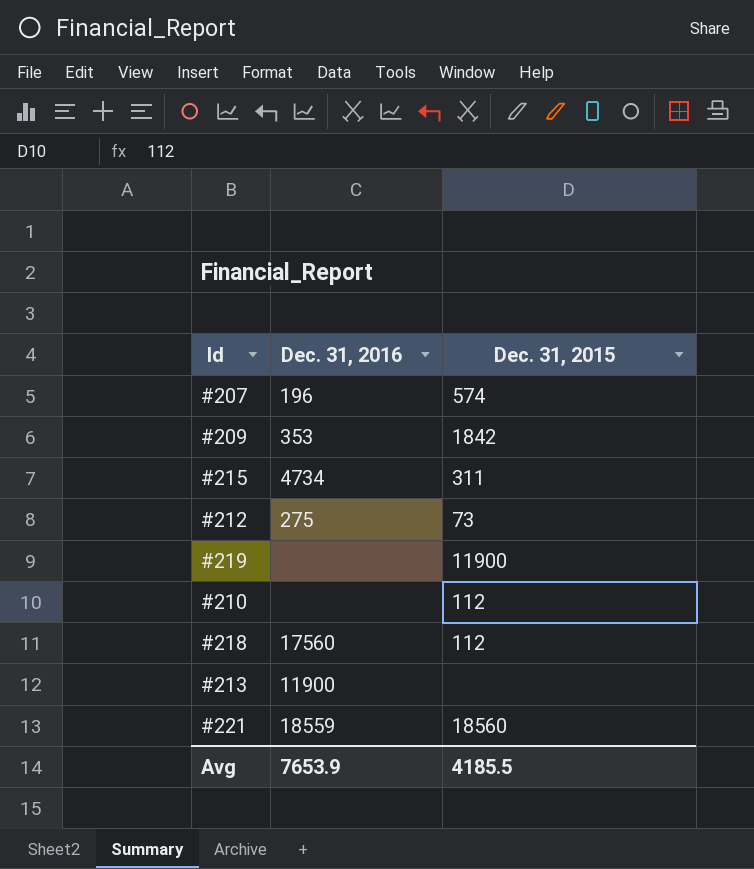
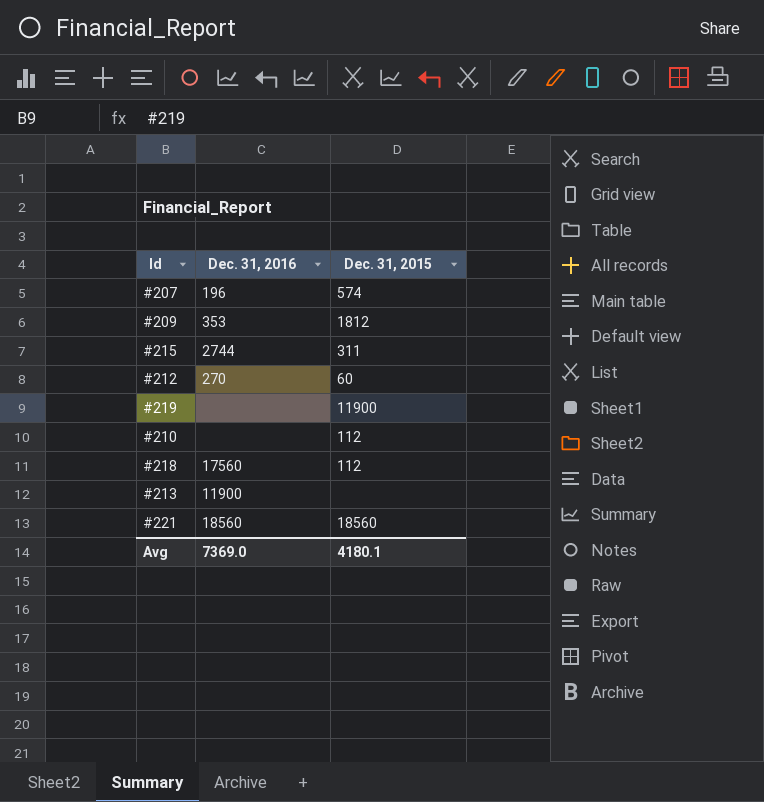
#209 | Dec. 31, 2015: 1842 -> 1812
#215 | Dec. 31, 2016: 4734 -> 2744
#212 | Dec. 31, 2016: 275 -> 270
#212 | Dec. 31, 2015: 73 -> 60
#221 | Dec. 31, 2016: 18559 -> 18560
Avg | Dec. 31, 2016: 7653.9 -> 7369.0
Avg | Dec. 31, 2015: 4185.5 -> 4180.1

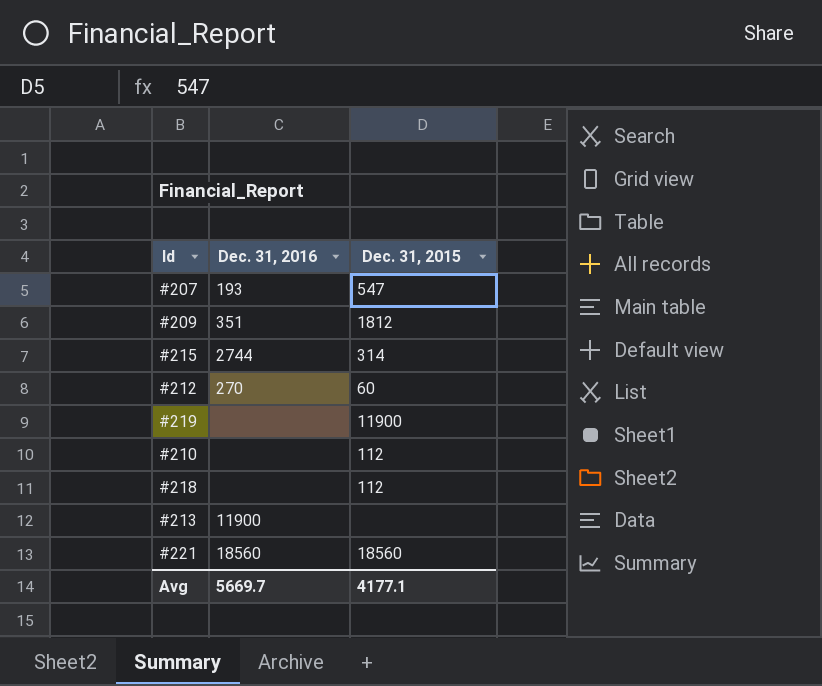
#207 | Dec. 31, 2016: 196 -> 193
#207 | Dec. 31, 2015: 574 -> 547
#209 | Dec. 31, 2016: 353 -> 351
#215 | Dec. 31, 2015: 311 -> 314
#218 | Dec. 31, 2016: 17560 -> none
Avg | Dec. 31, 2016: 7369.0 -> 5669.7
Avg | Dec. 31, 2015: 4180.1 -> 4177.1

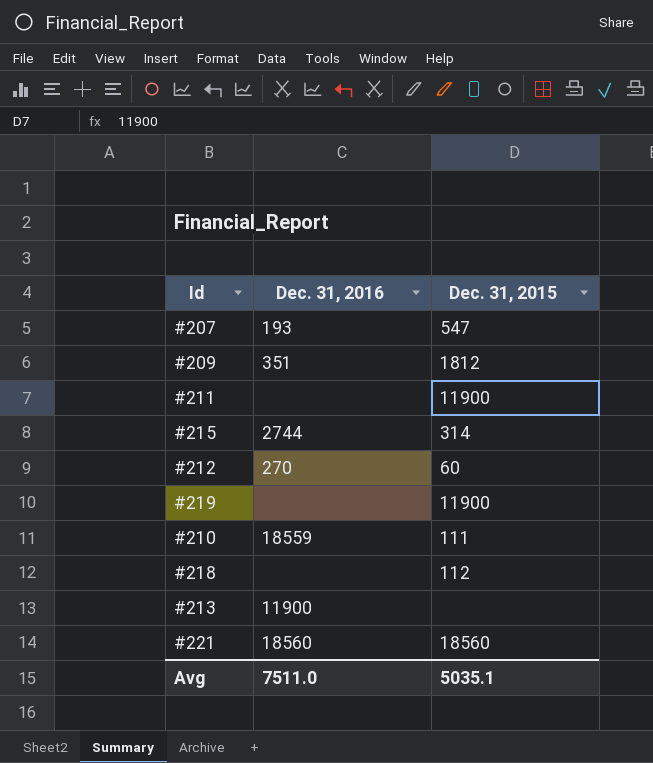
row #211: none -> none | 11900
#210 | Dec. 31, 2016: none -> 18559
#210 | Dec. 31, 2015: 112 -> 111
Avg | Dec. 31, 2016: 5669.7 -> 7511.0
Avg | Dec. 31, 2015: 4177.1 -> 5035.1

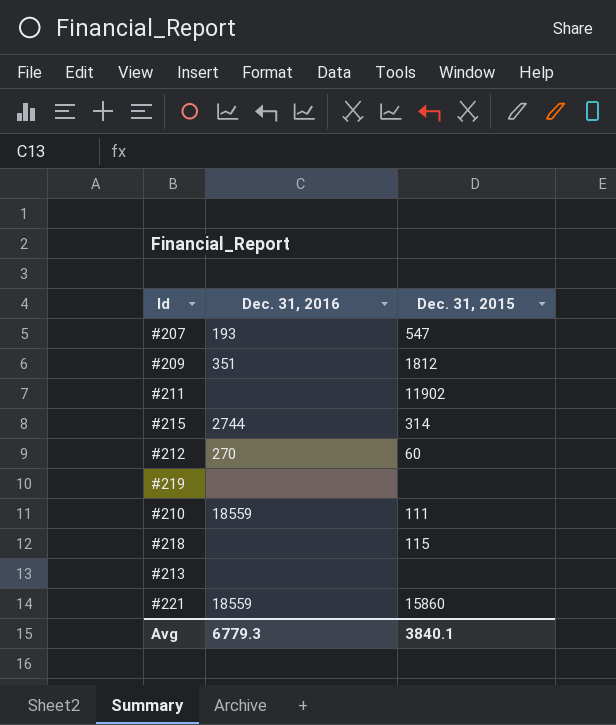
#211 | Dec. 31, 2015: 11900 -> 11902
#219 | Dec. 31, 2015: 11900 -> none
#218 | Dec. 31, 2015: 112 -> 115
#213 | Dec. 31, 2016: 11900 -> none
#221 | Dec. 31, 2016: 18560 -> 18559
#221 | Dec. 31, 2015: 18560 -> 15860
Avg | Dec. 31, 2016: 7511.0 -> 6779.3
Avg | Dec. 31, 2015: 5035.1 -> 3840.1

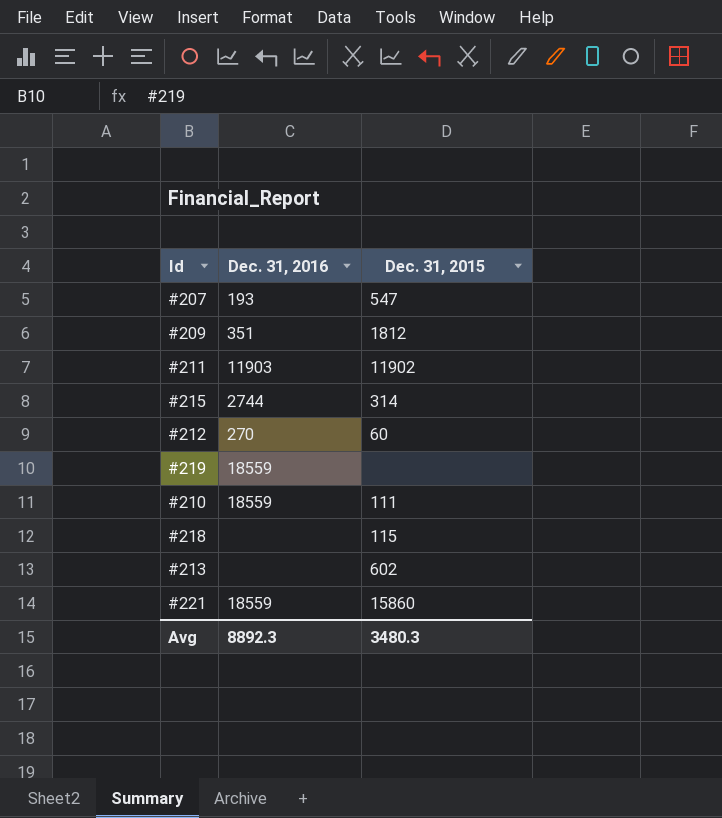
#211 | Dec. 31, 2016: none -> 11903
#219 | Dec. 31, 2016: none -> 18559
#213 | Dec. 31, 2015: none -> 602
Avg | Dec. 31, 2016: 6779.3 -> 8892.3
Avg | Dec. 31, 2015: 3840.1 -> 3480.3

